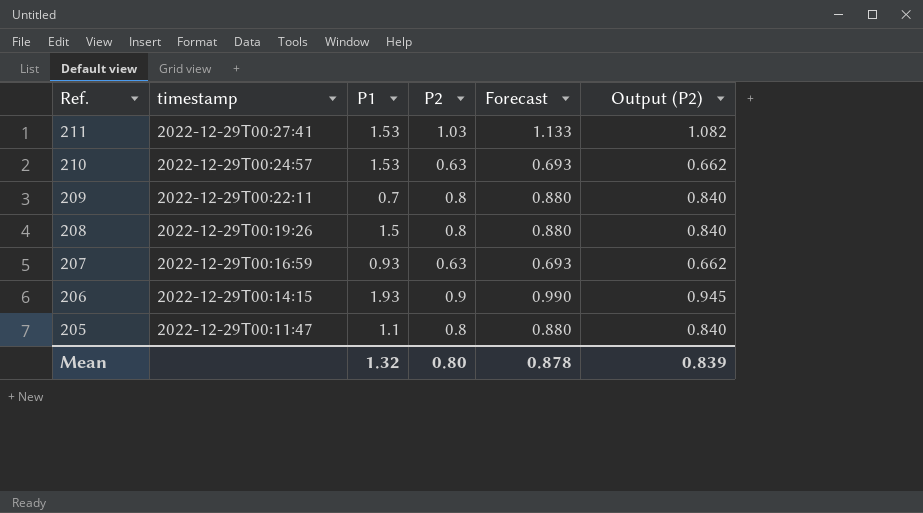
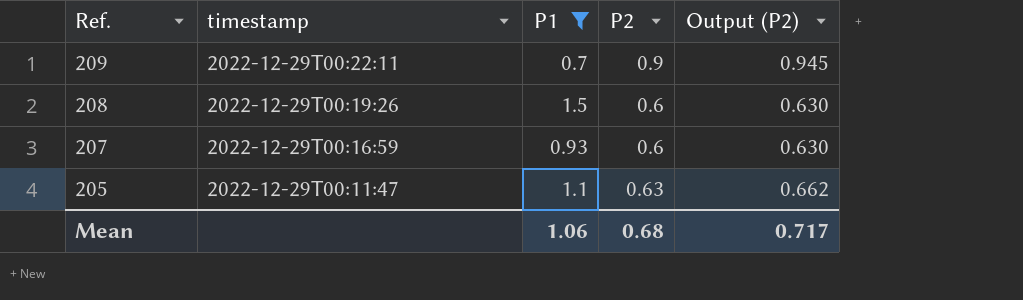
filter: none -> P1 <= 1.5
column Forecast | formula: [P2] * 1.1 -> none
209 | P2: 0.8 -> 0.9
209 | Output (P2): 0.840 -> 0.945
208 | P2: 0.8 -> 0.6
208 | Output (P2): 0.840 -> 0.630
207 | P2: 0.63 -> 0.6
207 | Output (P2): 0.662 -> 0.630
205 | P2: 0.8 -> 0.63
205 | Output (P2): 0.840 -> 0.662
Mean | P1: 1.32 -> 1.06
Mean | P2: 0.80 -> 0.68
Mean | Output (P2): 0.839 -> 0.717

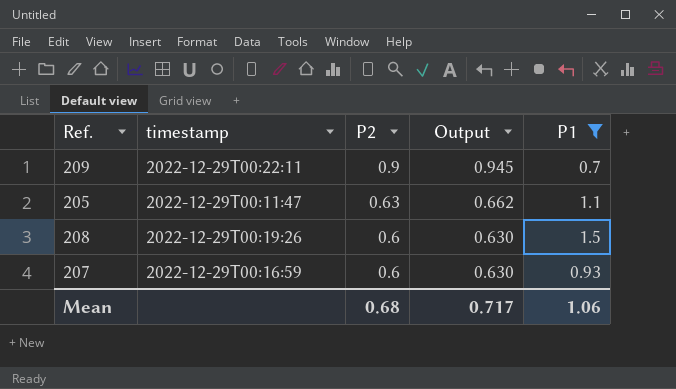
row order: Ref. descending -> P2 descending
column name: Output (P2) -> Output
column P1 | position: 3 -> 5

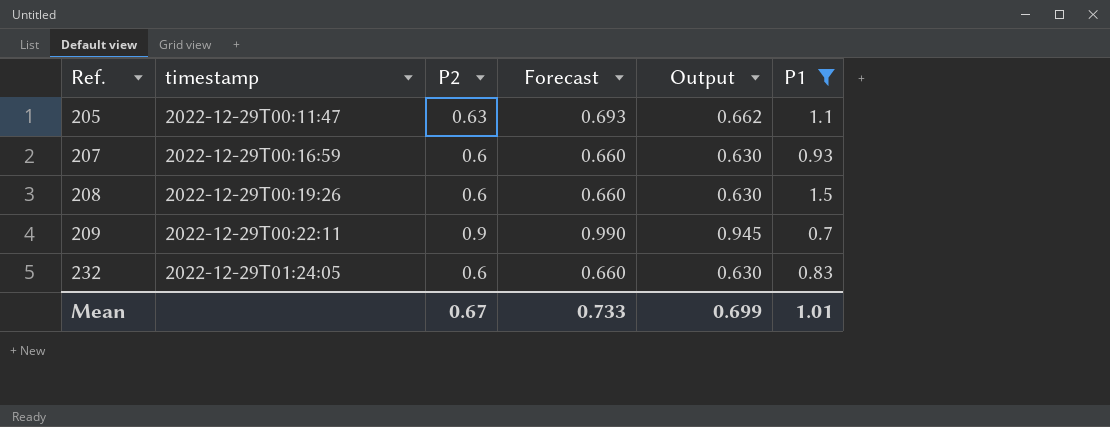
row order: P2 descending -> Ref. ascending
column Forecast | formula: none -> [P2] * 1.1
row 232: none -> 2022-12-29T01:24:05 | 0.6 | 0.660 | 0.630 | 0.83
Mean | P2: 0.68 -> 0.67
Mean | Output: 0.717 -> 0.699
Mean | P1: 1.06 -> 1.01

